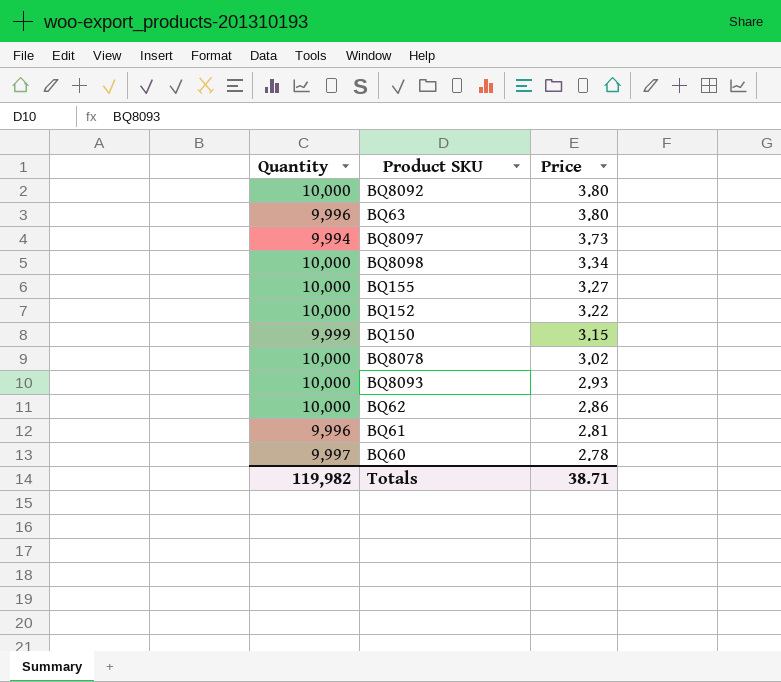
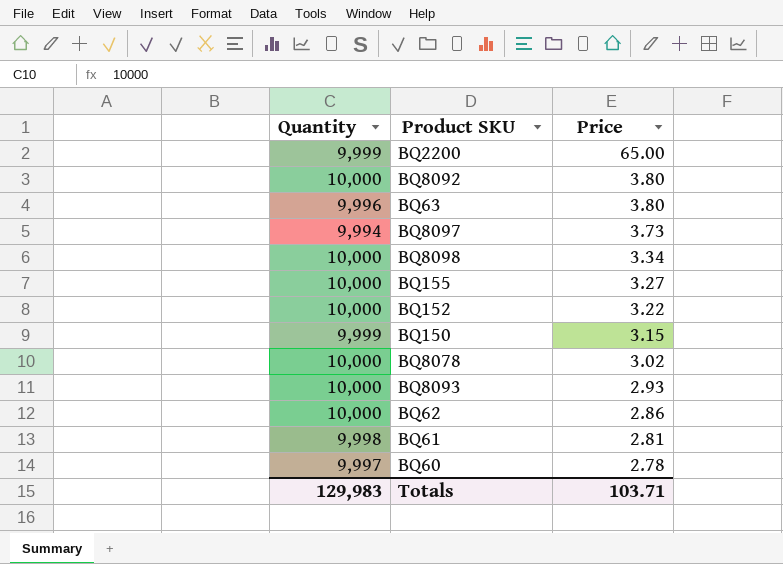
row BQ2200: none -> 9,999 | 65.00
BQ61 | Quantity: 9,996 -> 9,998
Totals | Quantity: 119,982 -> 129,983
Totals | Price: 38.71 -> 103.71

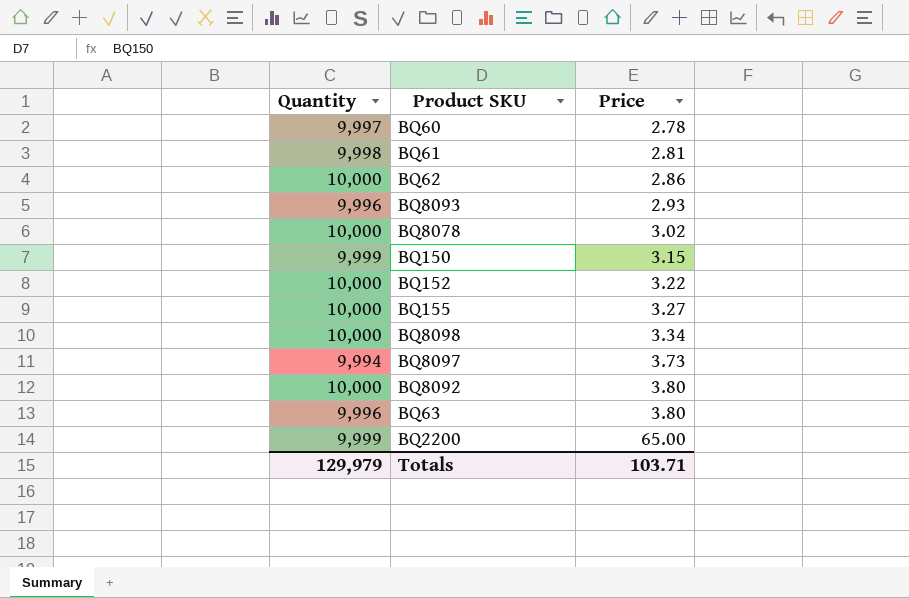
row order: Price descending -> Price ascending
BQ8093 | Quantity: 10,000 -> 9,996
Totals | Quantity: 129,983 -> 129,979

